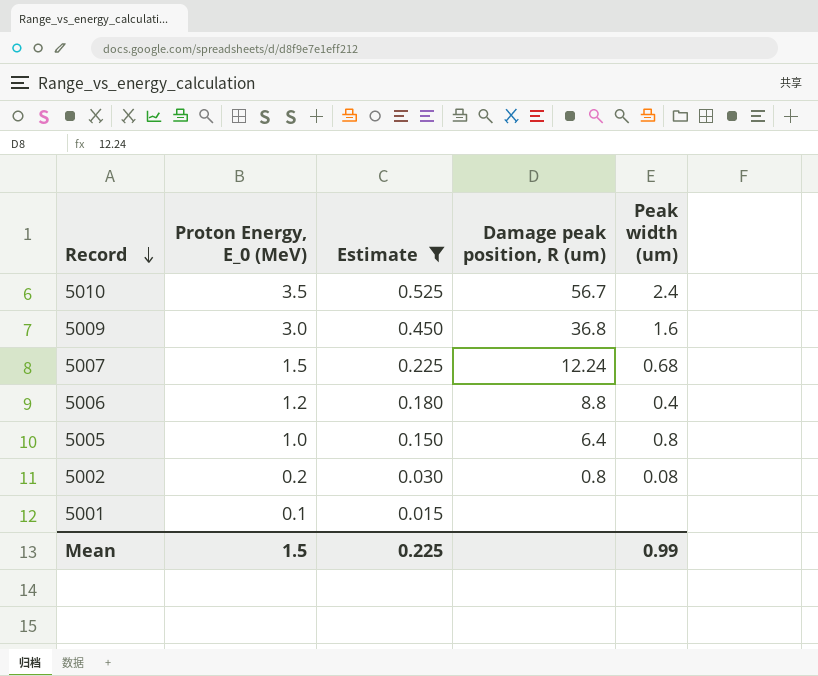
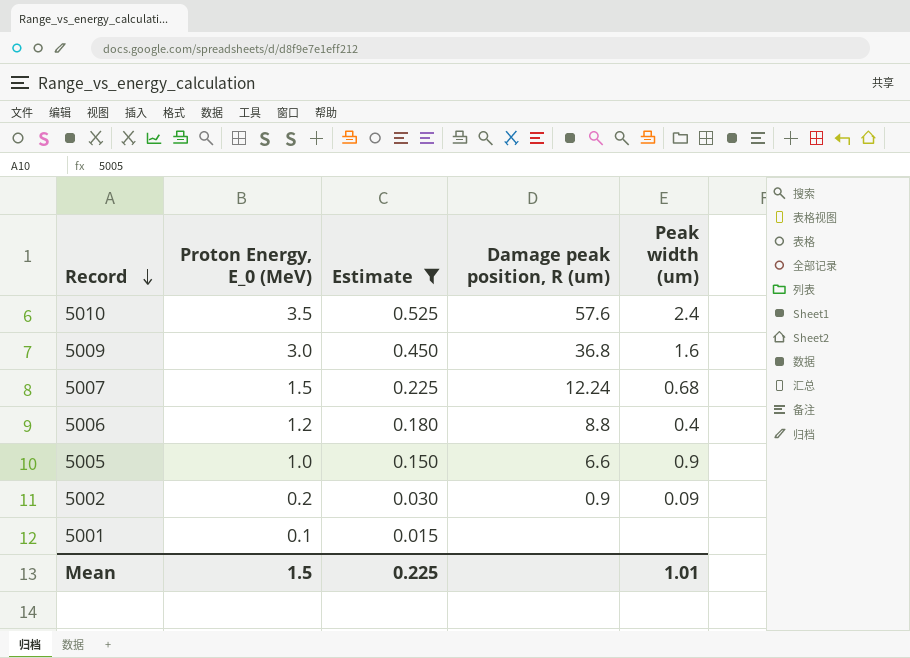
5010 | Damage peak position, R (um): 56.7 -> 57.6
5005 | Damage peak position, R (um): 6.4 -> 6.6
5005 | Peak width (um): 0.8 -> 0.9
5002 | Damage peak position, R (um): 0.8 -> 0.9
5002 | Peak width (um): 0.08 -> 0.09
Mean | Peak width (um): 0.99 -> 1.01

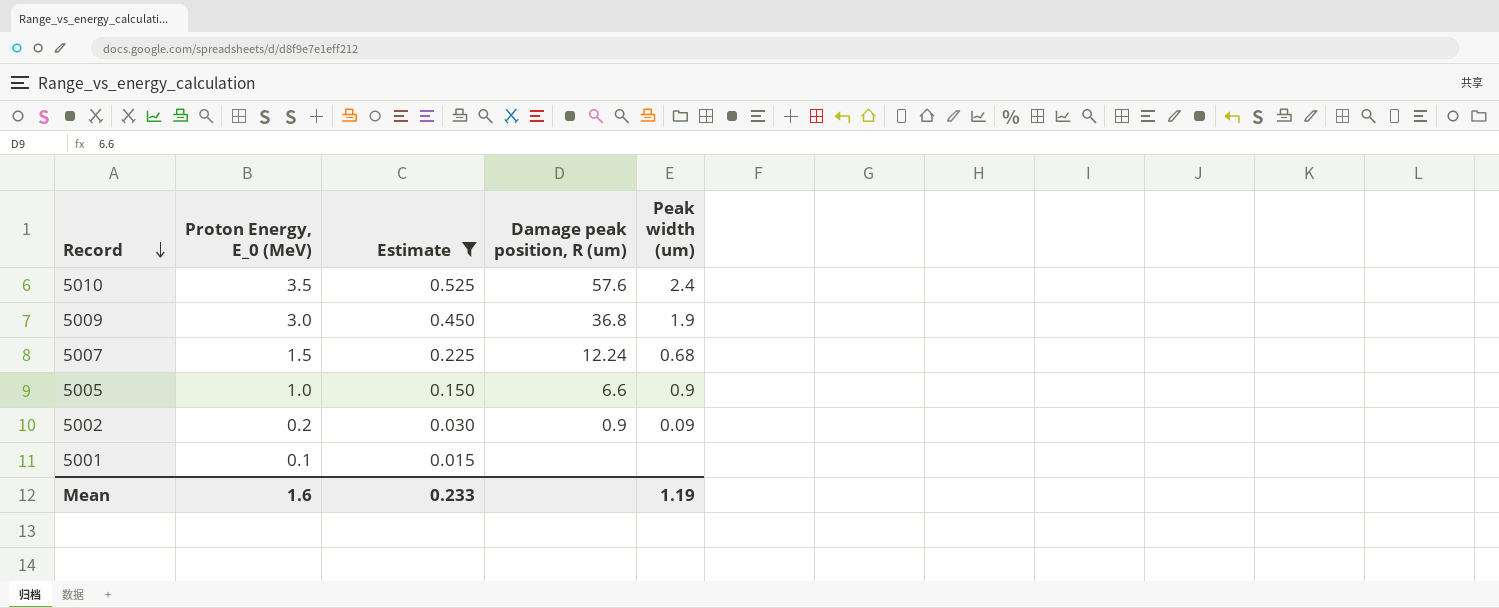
row 5006: 1.2 | 0.180 | 8.8 | 0.4 -> none
5009 | Peak width (um): 1.6 -> 1.9
Mean | Proton Energy, E_0 (MeV): 1.5 -> 1.6
Mean | Estimate: 0.225 -> 0.233
Mean | Peak width (um): 1.01 -> 1.19

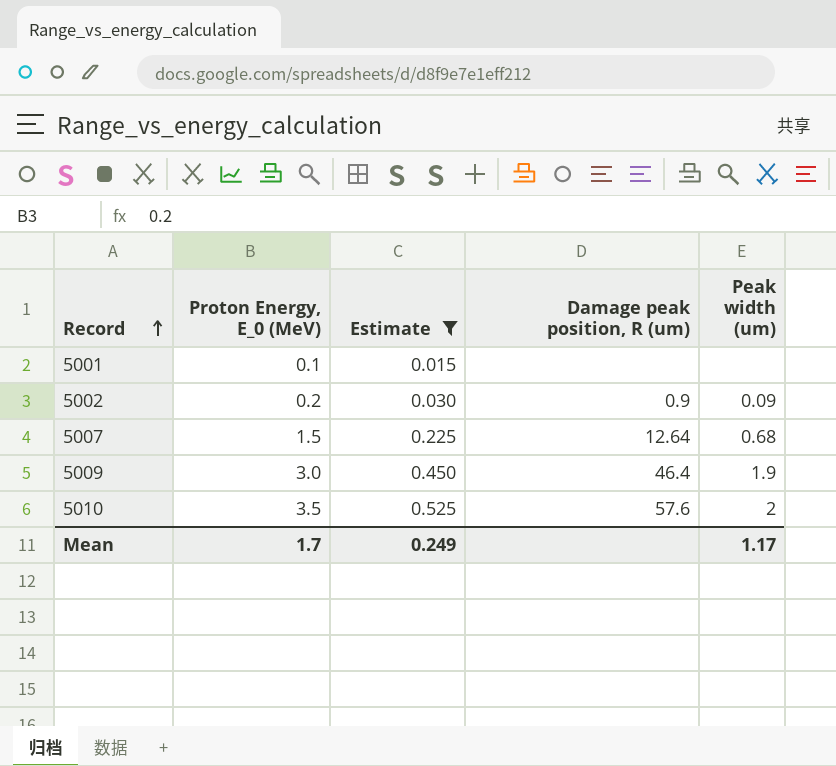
row order: Record descending -> Record ascending
row 5005: 1.0 | 0.150 | 6.6 | 0.9 -> none
5007 | Damage peak position, R (um): 12.24 -> 12.64
5009 | Damage peak position, R (um): 36.8 -> 46.4
5010 | Peak width (um): 2.4 -> 2
Mean | Proton Energy, E_0 (MeV): 1.6 -> 1.7
Mean | Estimate: 0.233 -> 0.249
Mean | Peak width (um): 1.19 -> 1.17

